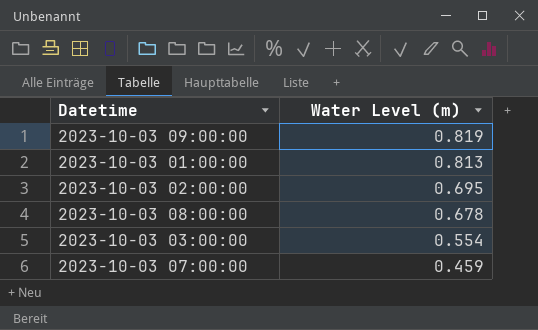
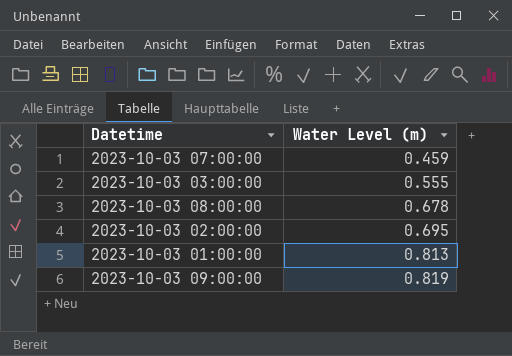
row order: Water Level (m) descending -> Water Level (m) ascending
2023-10-03 03:00:00 | Water Level (m): 0.554 -> 0.555

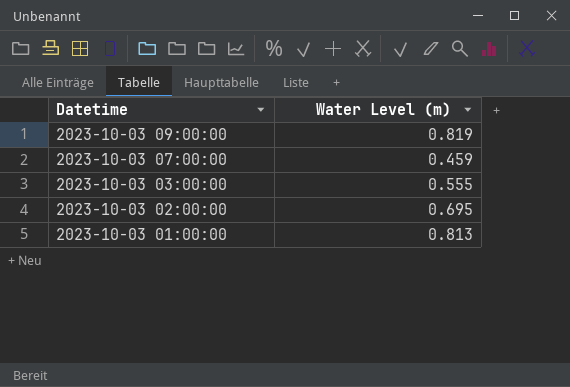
row order: Water Level (m) ascending -> Datetime descending
row 2023-10-03 08:00:00: 0.678 -> none

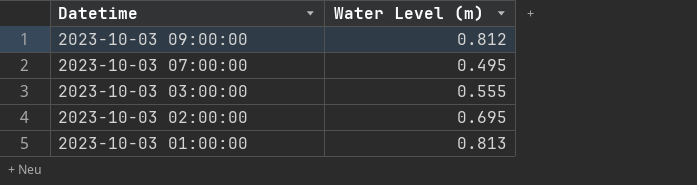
2023-10-03 09:00:00 | Water Level (m): 0.819 -> 0.812
2023-10-03 07:00:00 | Water Level (m): 0.459 -> 0.495

